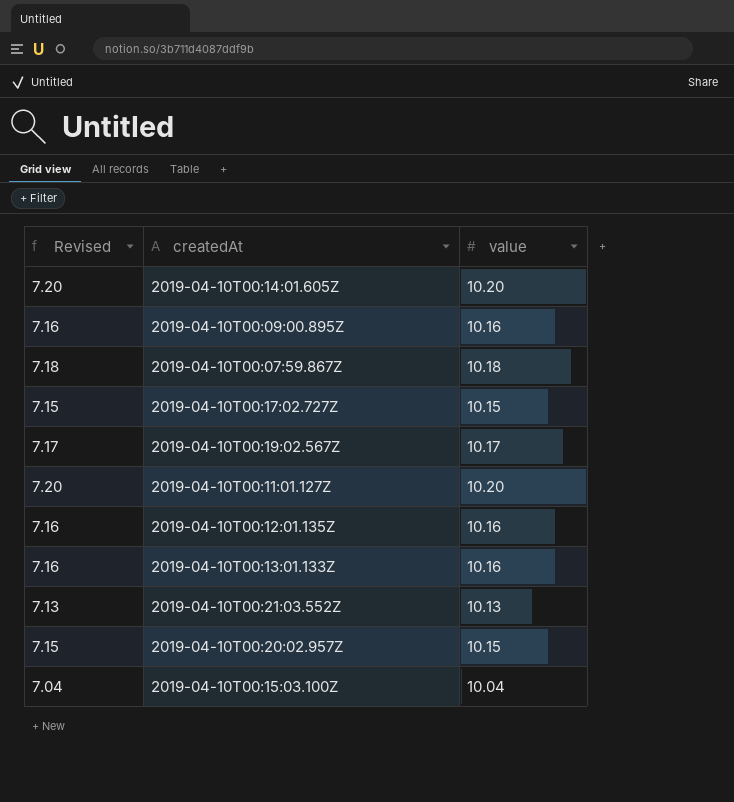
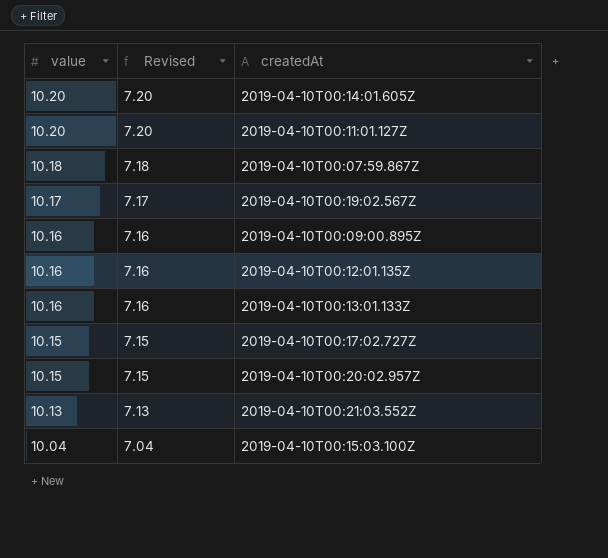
row order: none -> value descending
column value | position: 3 -> 1

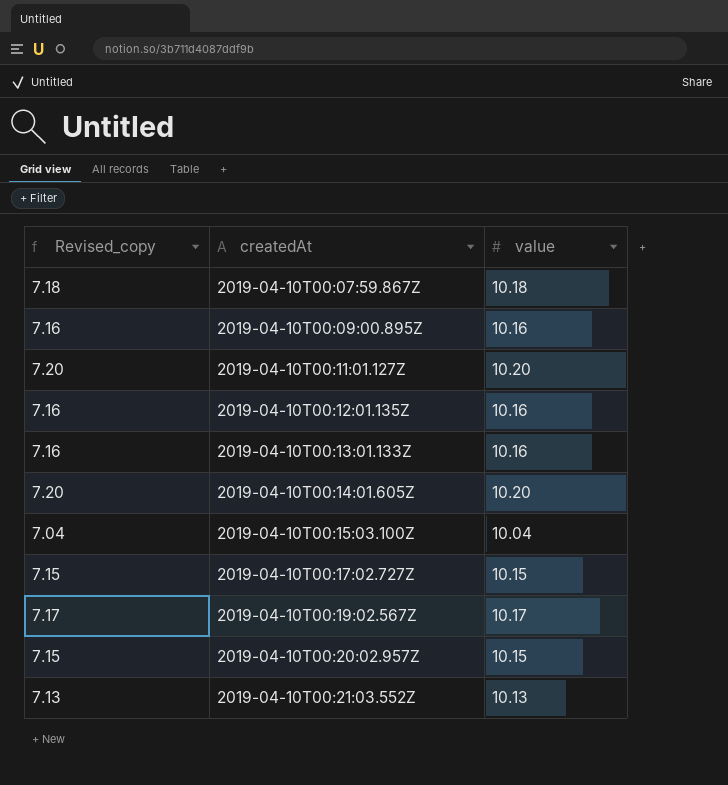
row order: value descending -> createdAt ascending
column name: Revised -> Revised_copy
column value | position: 1 -> 3

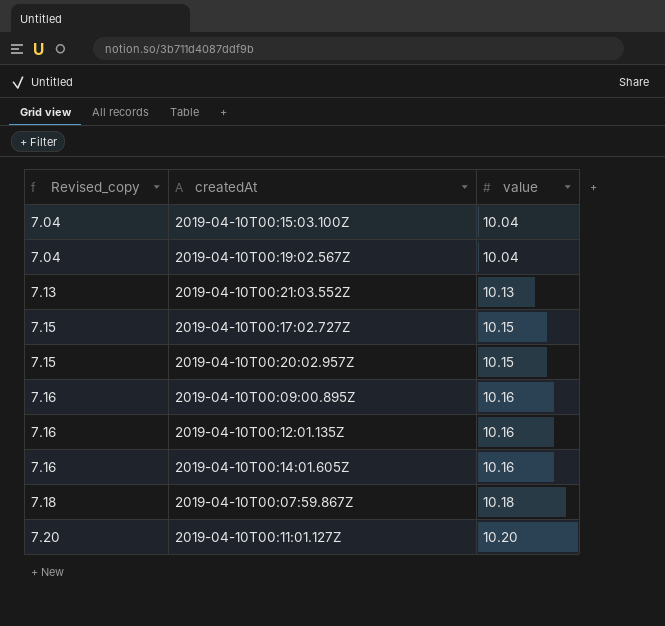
row order: createdAt ascending -> Revised_copy ascending
row 2019-04-10T00:13:01.133Z: 7.16 | 10.16 -> none
2019-04-10T00:19:02.567Z | Revised_copy: 7.17 -> 7.04
2019-04-10T00:19:02.567Z | value: 10.17 -> 10.04
2019-04-10T00:14:01.605Z | Revised_copy: 7.20 -> 7.16
2019-04-10T00:14:01.605Z | value: 10.20 -> 10.16

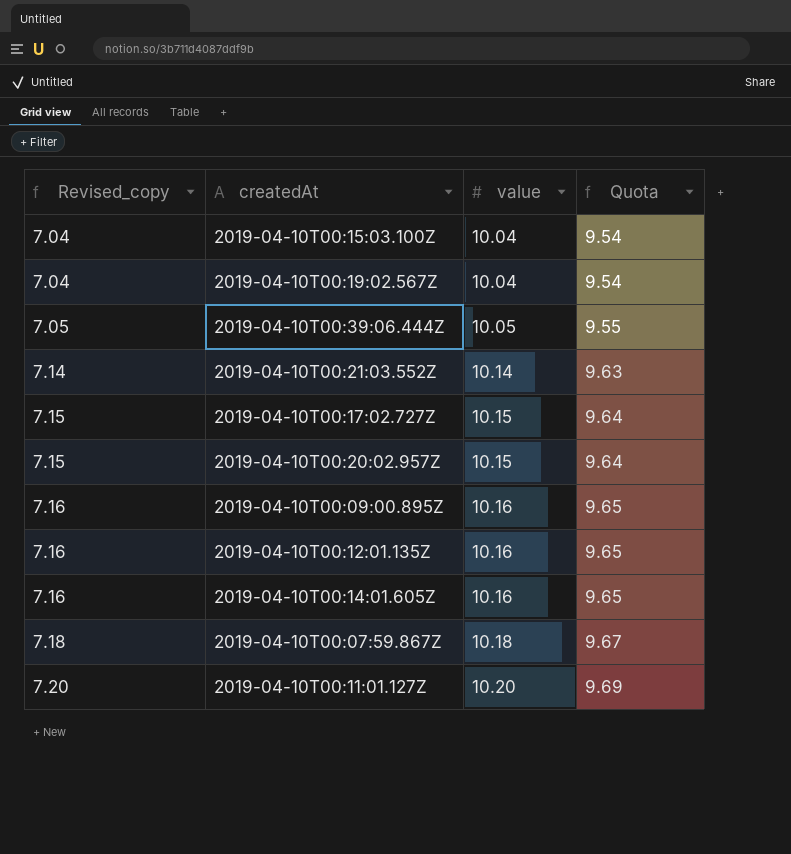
column Quota | formula: none -> [value] * 0.95
row 2019-04-10T00:39:06.444Z: none -> 7.05 | 10.05 | 9.55
2019-04-10T00:21:03.552Z | Revised_copy: 7.13 -> 7.14
2019-04-10T00:21:03.552Z | value: 10.13 -> 10.14

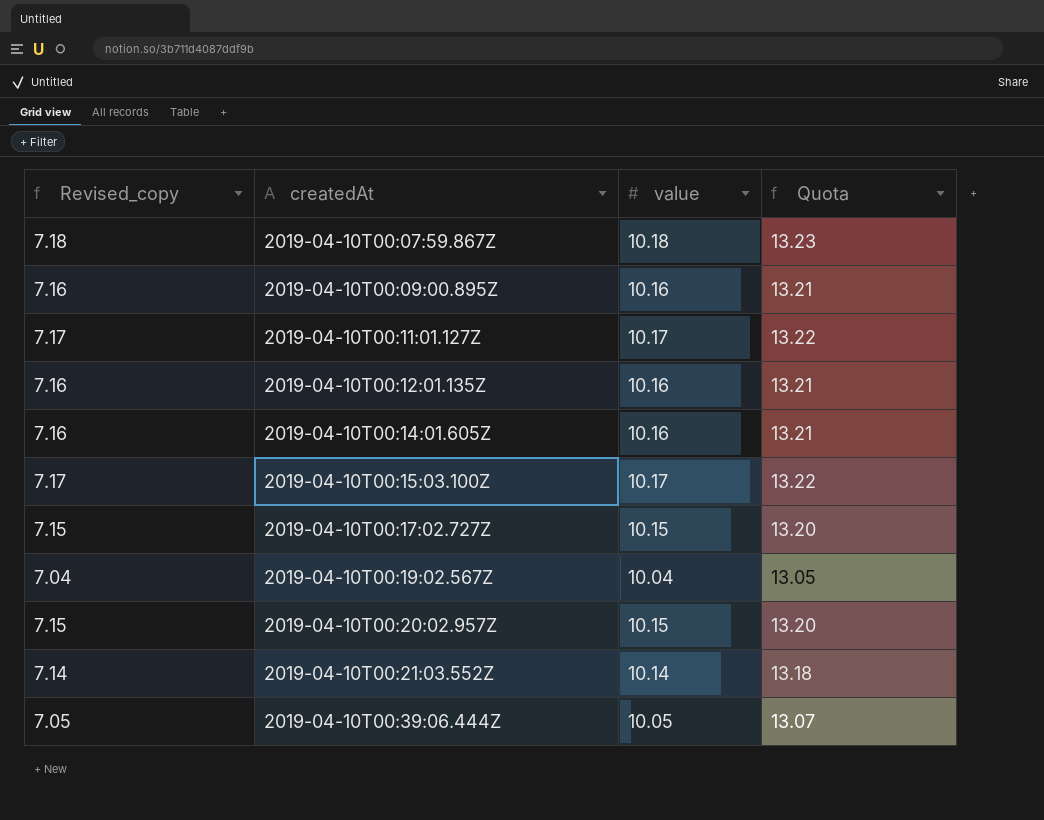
row order: Revised_copy ascending -> createdAt ascending
column Quota | formula: [value] * 0.95 -> [value] * 1.3
2019-04-10T00:11:01.127Z | Revised_copy: 7.20 -> 7.17
2019-04-10T00:11:01.127Z | value: 10.20 -> 10.17
2019-04-10T00:15:03.100Z | Revised_copy: 7.04 -> 7.17
2019-04-10T00:15:03.100Z | value: 10.04 -> 10.17

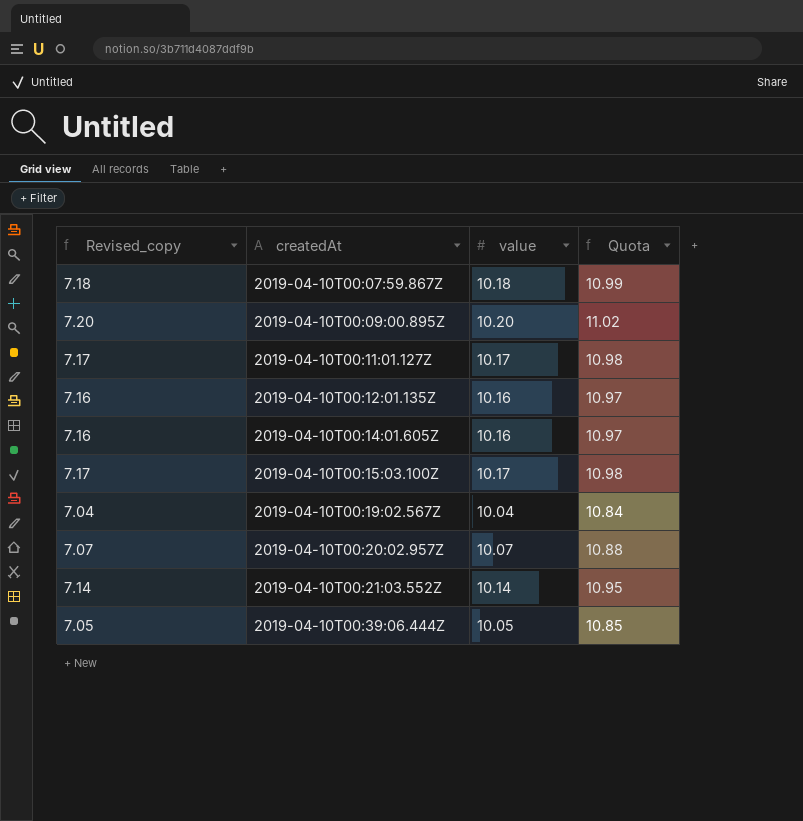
column Quota | formula: [value] * 1.3 -> [value] * 1.08
row 2019-04-10T00:17:02.727Z: 7.15 | 10.15 | 13.20 -> none
2019-04-10T00:09:00.895Z | Revised_copy: 7.16 -> 7.20
2019-04-10T00:09:00.895Z | value: 10.16 -> 10.20
2019-04-10T00:20:02.957Z | Revised_copy: 7.15 -> 7.07
2019-04-10T00:20:02.957Z | value: 10.15 -> 10.07

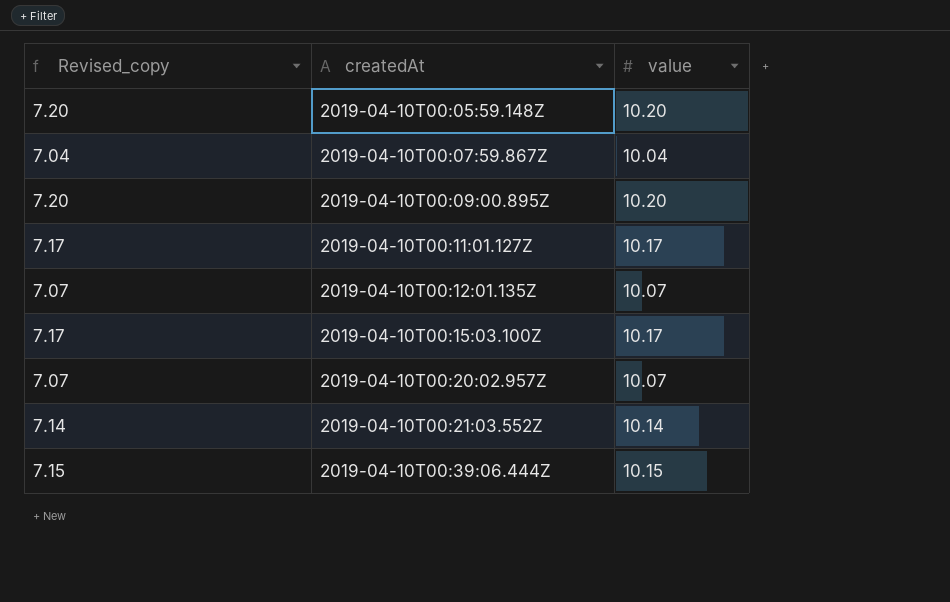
column Quota | formula: [value] * 1.08 -> none
row 2019-04-10T00:14:01.605Z: 7.16 | 10.16 | 10.97 -> none
row 2019-04-10T00:19:02.567Z: 7.04 | 10.04 | 10.84 -> none
row 2019-04-10T00:05:59.148Z: none -> 7.20 | 10.20
2019-04-10T00:07:59.867Z | Revised_copy: 7.18 -> 7.04
2019-04-10T00:07:59.867Z | value: 10.18 -> 10.04
2019-04-10T00:12:01.135Z | Revised_copy: 7.16 -> 7.07
2019-04-10T00:12:01.135Z | value: 10.16 -> 10.07
2019-04-10T00:39:06.444Z | Revised_copy: 7.05 -> 7.15
2019-04-10T00:39:06.444Z | value: 10.05 -> 10.15

